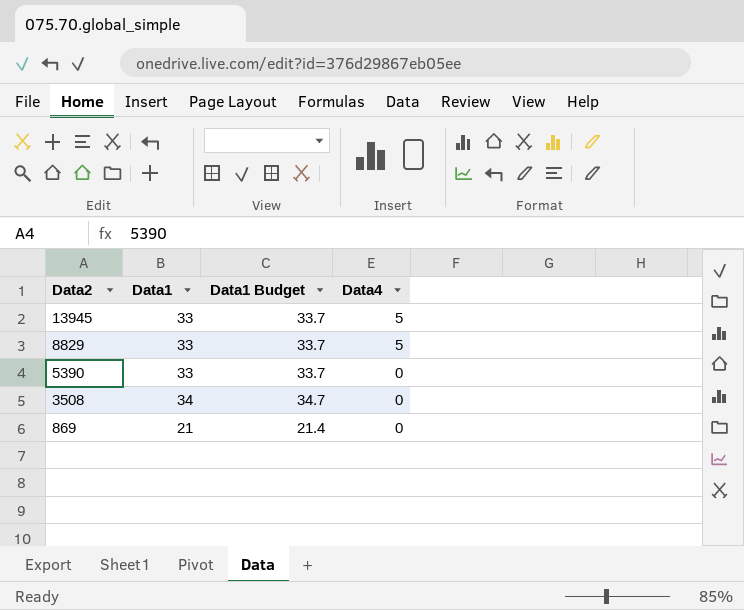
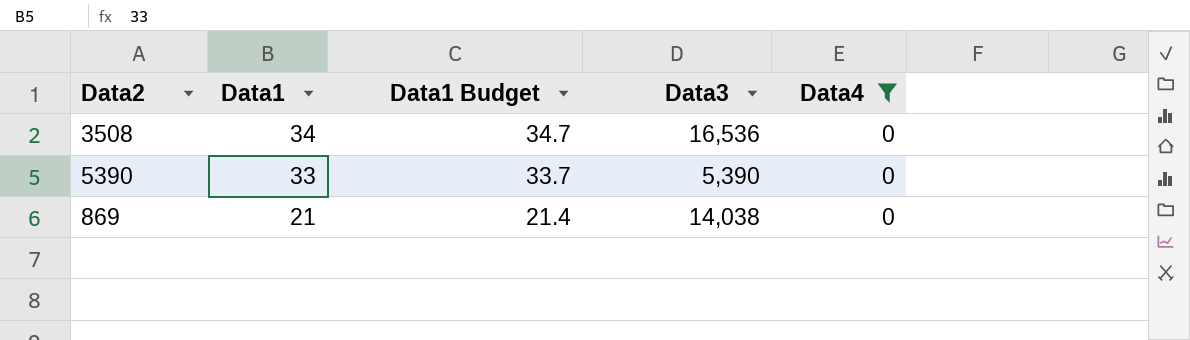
filter: none -> Data4 = 0
row order: Data2 descending -> Data1 descending
column Data3 | position: none -> 4

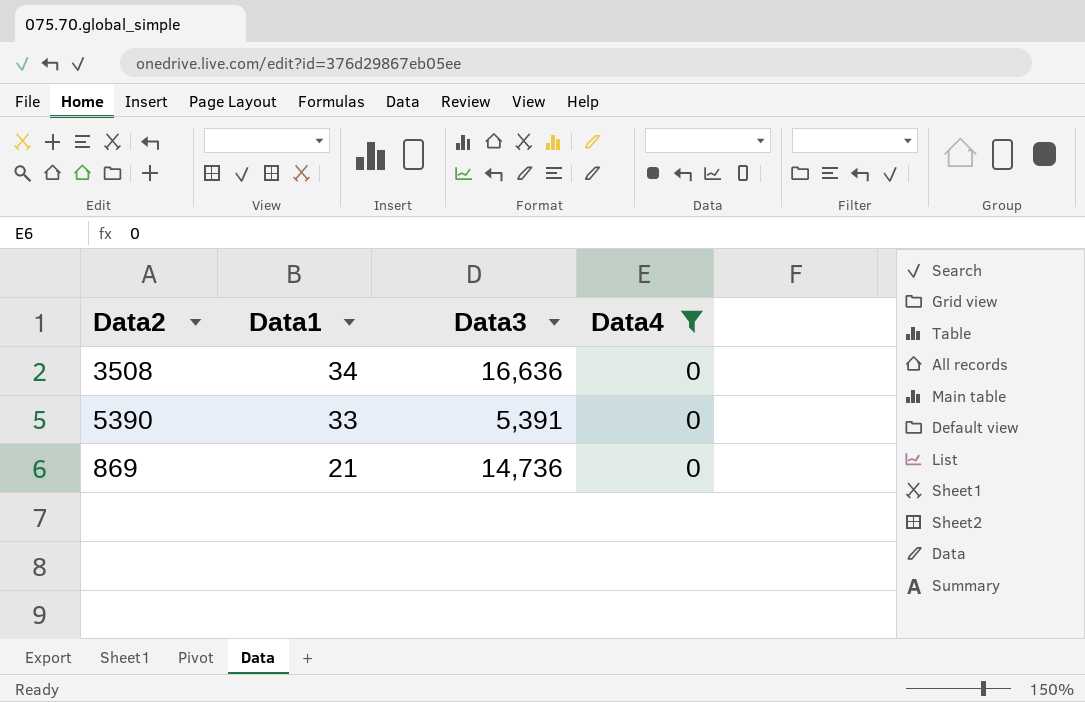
column Data1 Budget | formula: [Data1] * 1.02 -> none
3508 | Data3: 16,536 -> 16,636
5390 | Data3: 5,390 -> 5,391
869 | Data3: 14,038 -> 14,736

